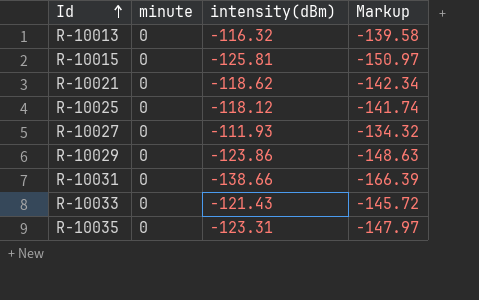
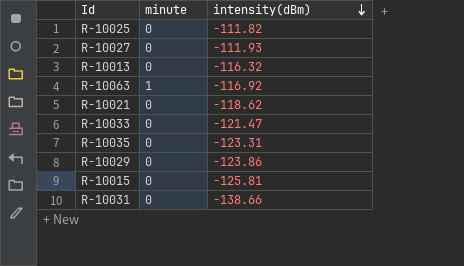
row order: Id ascending -> intensity(dBm) descending
column Markup | formula: [intensity(dBm)] * 1.2 -> none
R-10025 | intensity(dBm): -118.12 -> -111.82
row R-10063: none -> 1 | -116.92
R-10033 | intensity(dBm): -121.43 -> -121.47

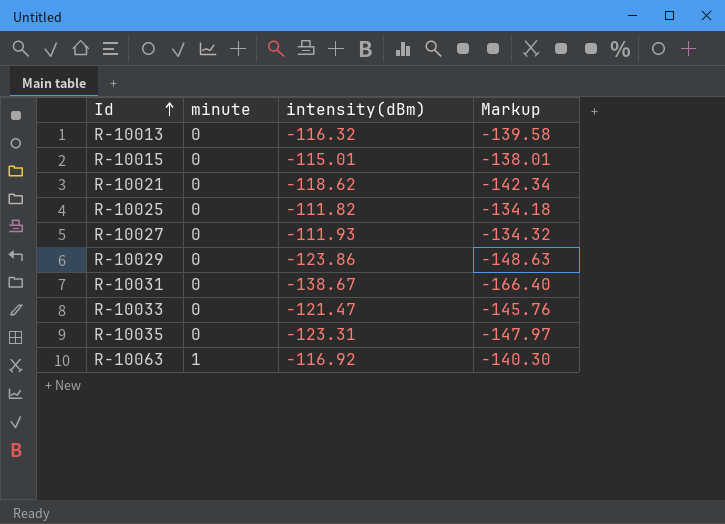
row order: intensity(dBm) descending -> Id ascending
column Markup | formula: none -> [intensity(dBm)] * 1.2
R-10015 | intensity(dBm): -125.81 -> -115.01
R-10031 | intensity(dBm): -138.66 -> -138.67

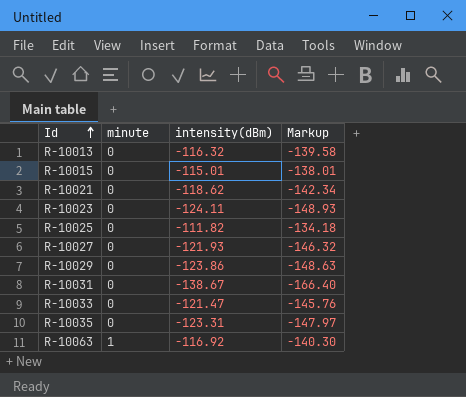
row R-10023: none -> 0 | -124.11 | -148.93
R-10027 | intensity(dBm): -111.93 -> -121.93
R-10027 | Markup: -134.32 -> -146.32

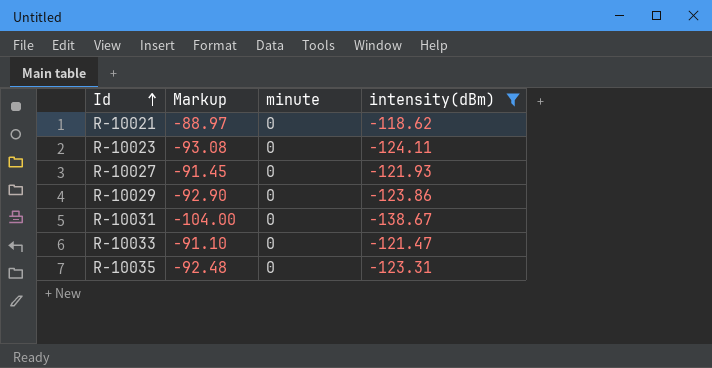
filter: none -> intensity(dBm) <= -118.62
column Markup | formula: [intensity(dBm)] * 1.2 -> [intensity(dBm)] * 0.75
column Markup | position: 4 -> 2

